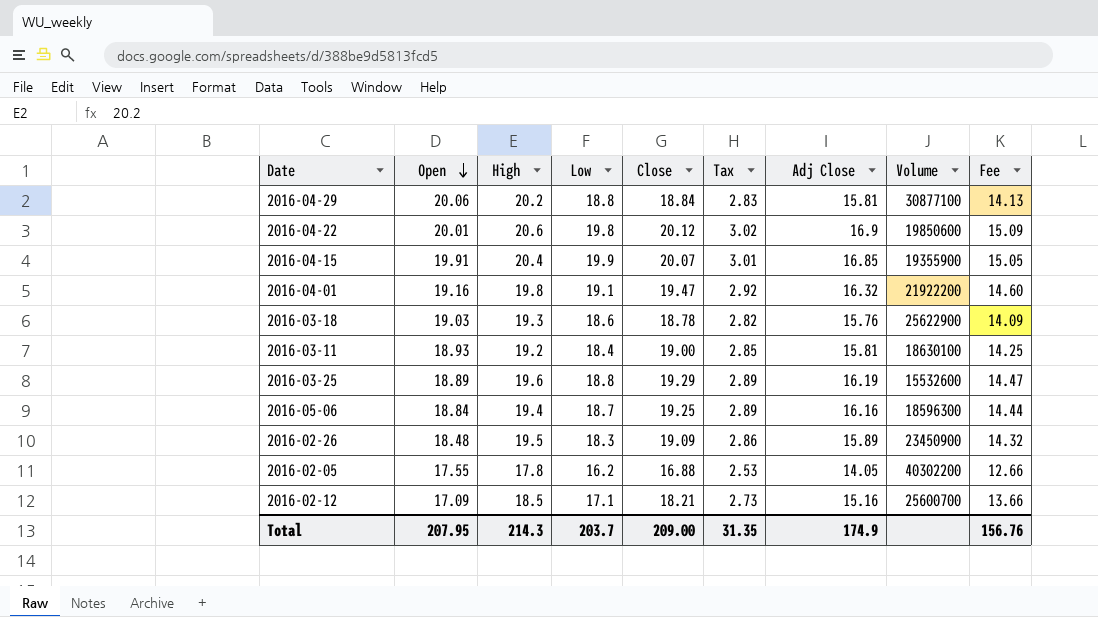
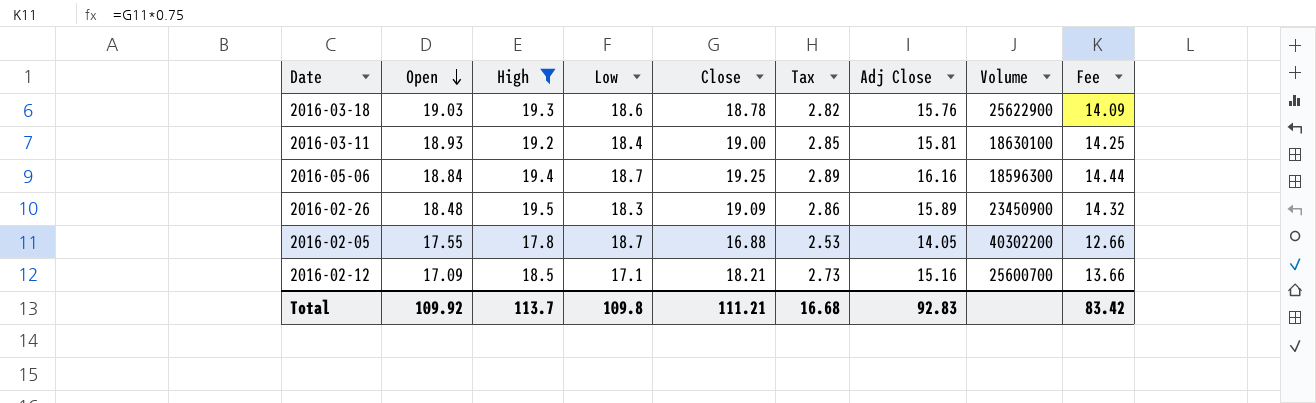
filter: none -> High <= 19.5
2016-02-05 | Low: 16.2 -> 18.7
Total | Open: 207.95 -> 109.92
Total | High: 214.3 -> 113.7
Total | Low: 203.7 -> 109.8
Total | Close: 209.00 -> 111.21
Total | Tax: 31.35 -> 16.68
Total | Adj Close: 174.9 -> 92.83
Total | Fee: 156.76 -> 83.42

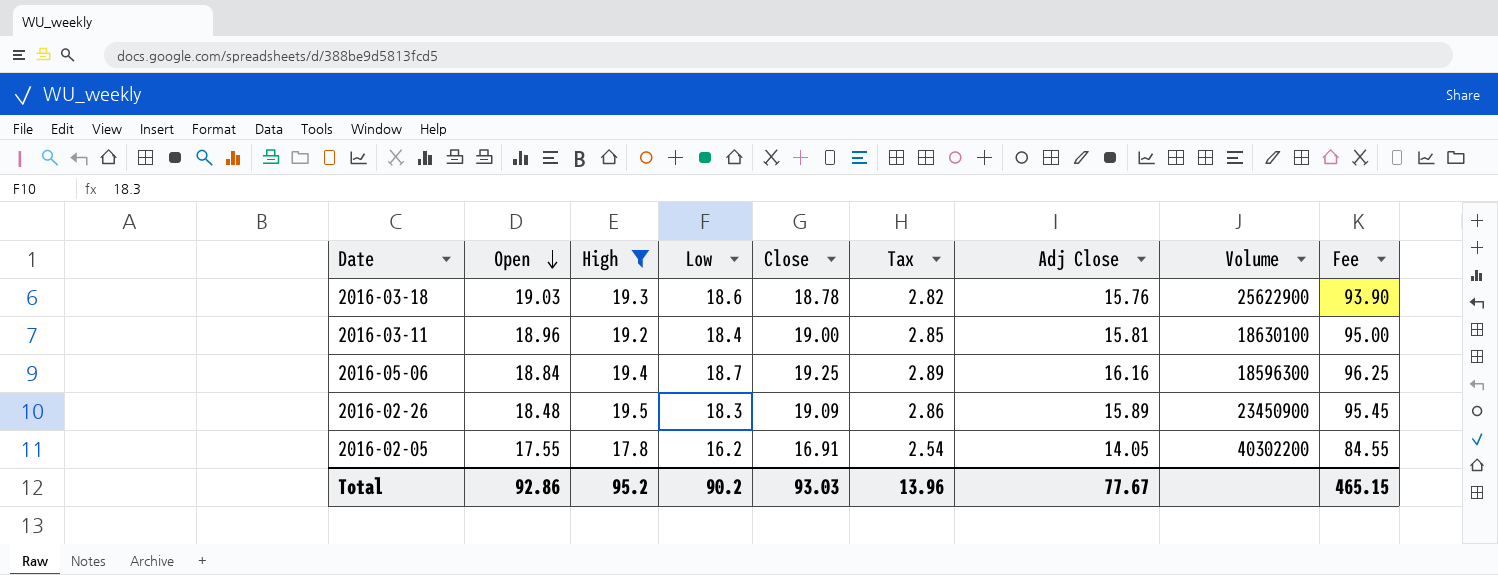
column Fee | formula: [Close] * 0.75 -> [Close] * 5
row 2016-02-12: 17.09 | 18.5 | 17.1 | 18.21 | 2.73 | 15.16 | 25600700 | 13.66 -> none
2016-03-11 | Open: 18.93 -> 18.96
2016-02-05 | Low: 18.7 -> 16.2
2016-02-05 | Close: 16.88 -> 16.91
2016-02-05 | Tax: 2.53 -> 2.54
Total | Open: 109.92 -> 92.86
Total | High: 113.7 -> 95.2
Total | Low: 109.8 -> 90.2
Total | Close: 111.21 -> 93.03
Total | Tax: 16.68 -> 13.96
Total | Adj Close: 92.83 -> 77.67
Total | Fee: 83.42 -> 465.15

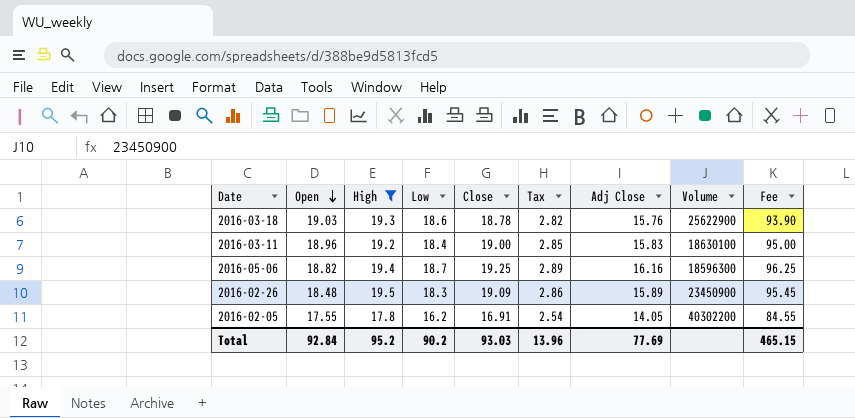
2016-03-11 | Adj Close: 15.81 -> 15.83
2016-05-06 | Open: 18.84 -> 18.82
Total | Open: 92.86 -> 92.84
Total | Adj Close: 77.67 -> 77.69

